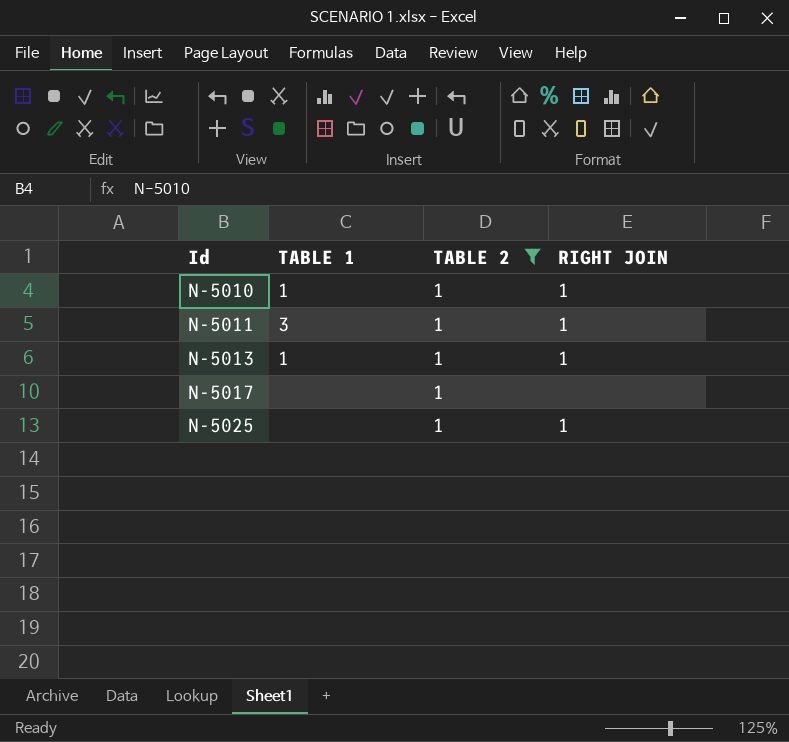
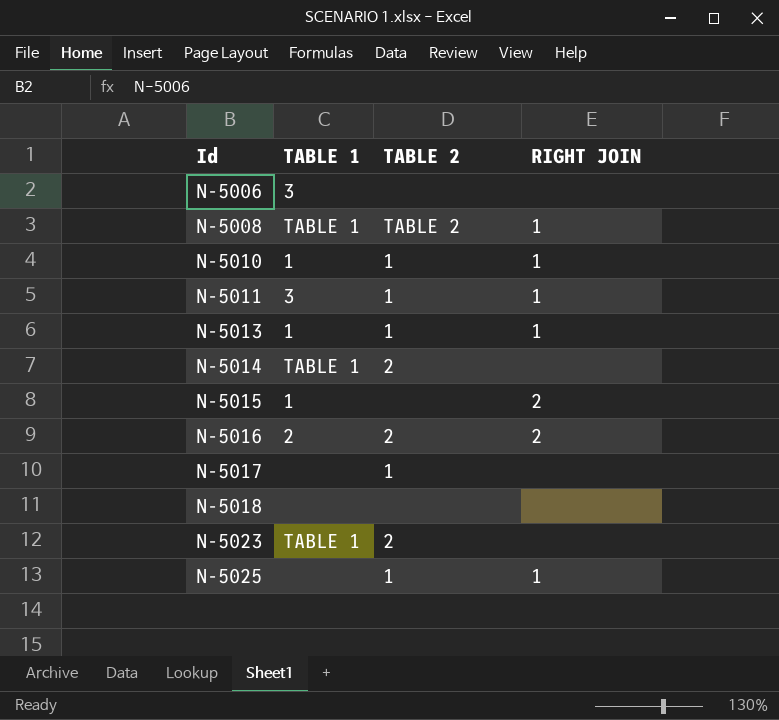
filter: TABLE 2 = 1 -> none

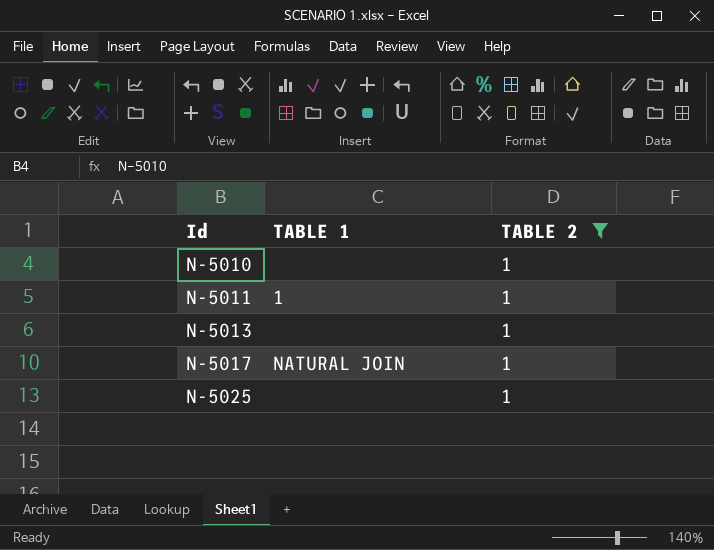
filter: none -> TABLE 2 = 1
column RIGHT JOIN | position: 4 -> none
N-5010 | TABLE 1: 1 -> none
N-5011 | TABLE 1: 3 -> 1
N-5013 | TABLE 1: 1 -> none
N-5017 | TABLE 1: none -> NATURAL JOIN

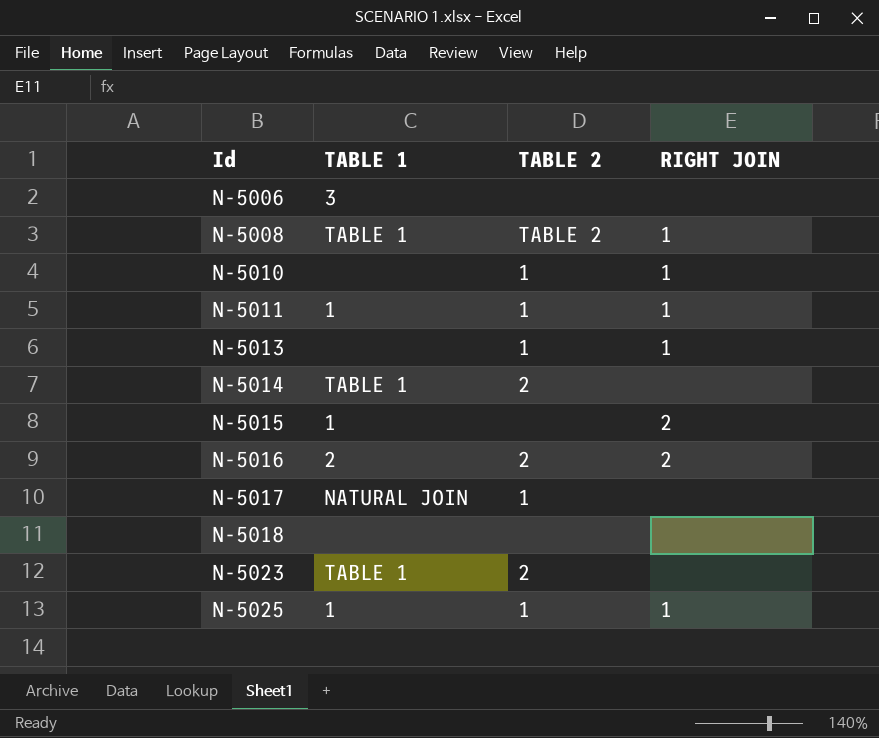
filter: TABLE 2 = 1 -> none
column RIGHT JOIN | position: none -> 4
N-5025 | TABLE 1: none -> 1

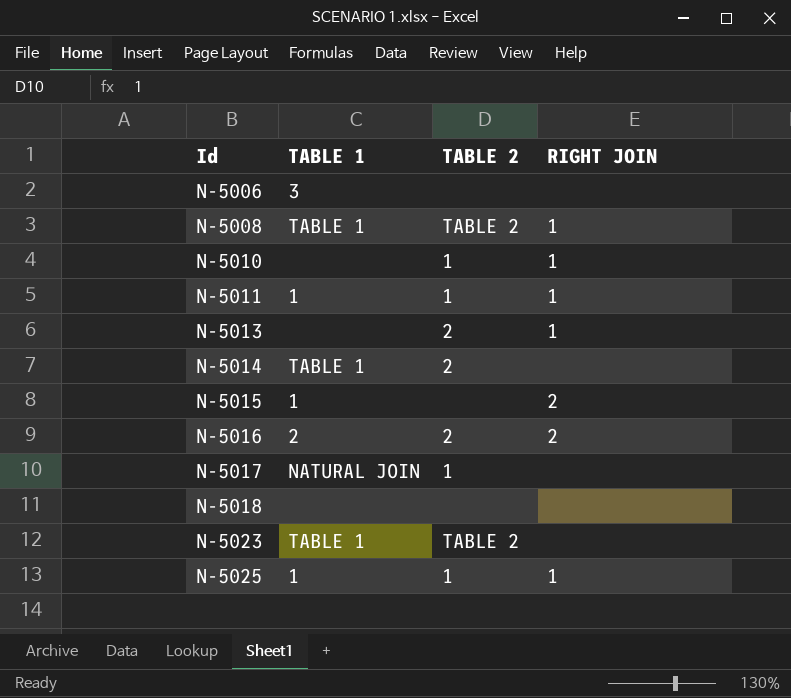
N-5013 | TABLE 2: 1 -> 2
N-5023 | TABLE 2: 2 -> TABLE 2

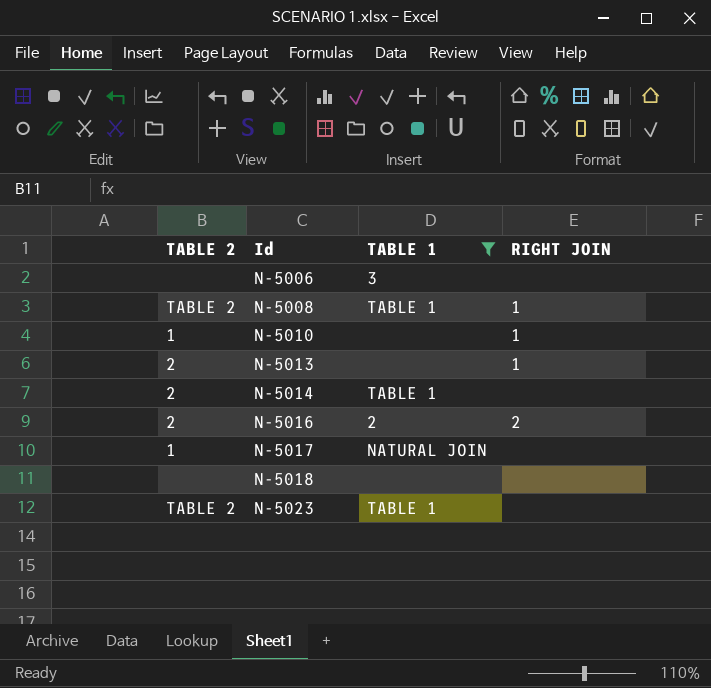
filter: none -> TABLE 1 != 1
column TABLE 2 | position: 3 -> 1

